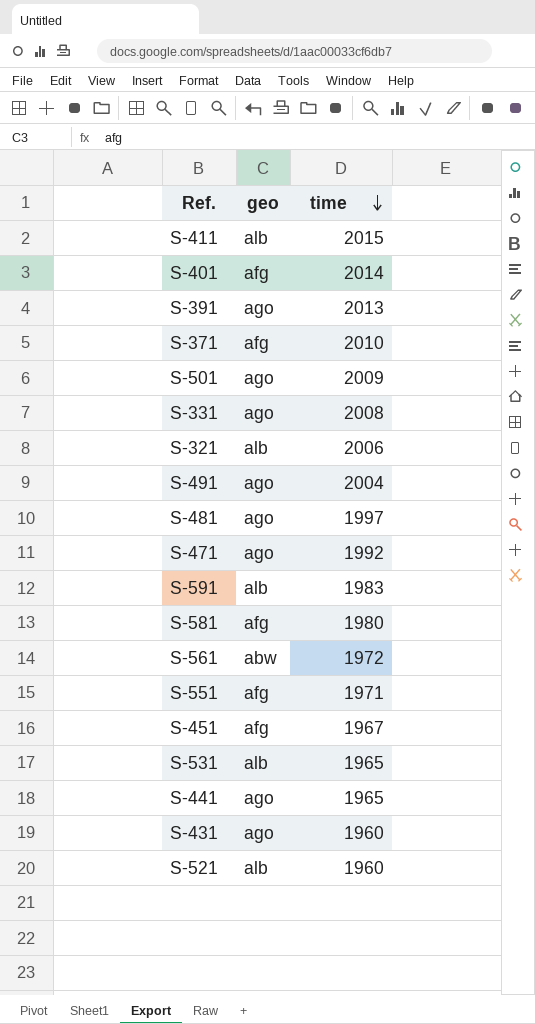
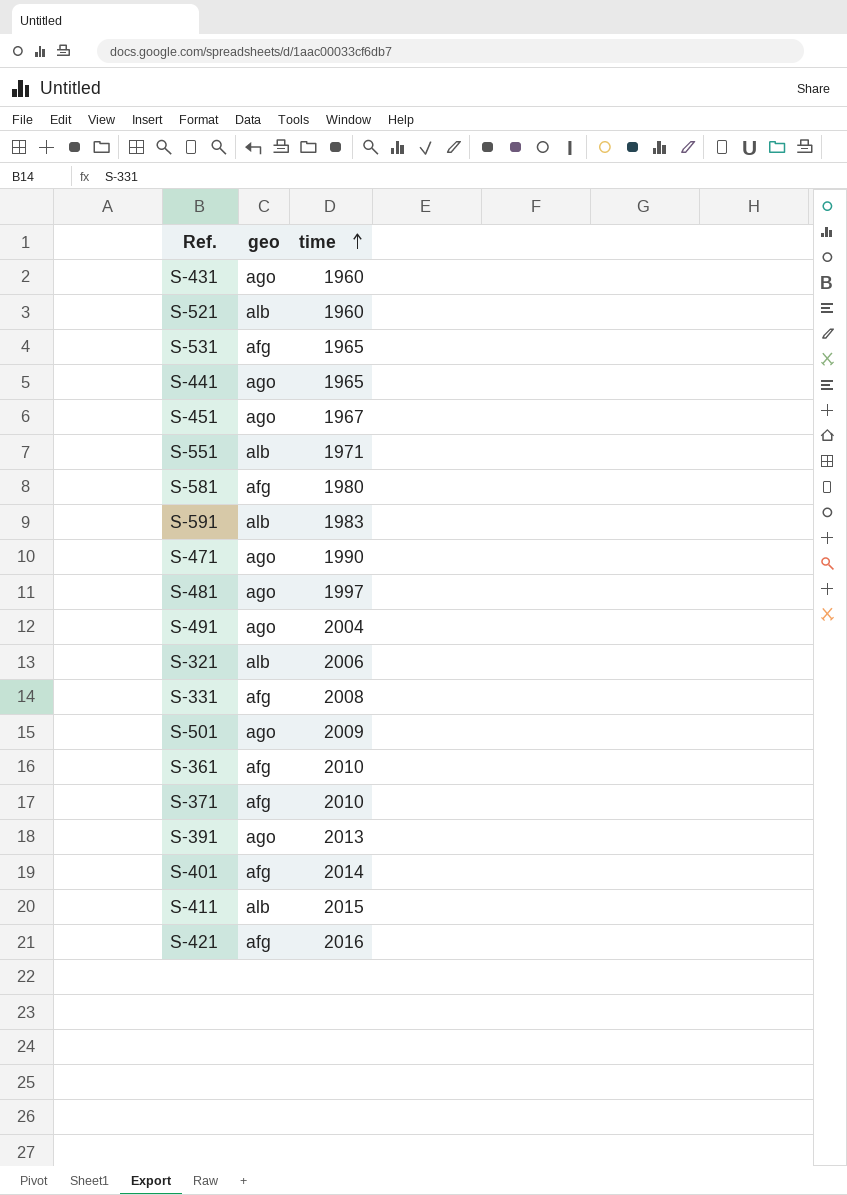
row order: time descending -> time ascending
row S-561: abw | 1972 -> none
S-531 | geo: alb -> afg
S-451 | geo: afg -> ago
S-551 | geo: afg -> alb
S-471 | time: 1992 -> 1990
S-331 | geo: ago -> afg
row S-361: none -> afg | 2010
row S-421: none -> afg | 2016

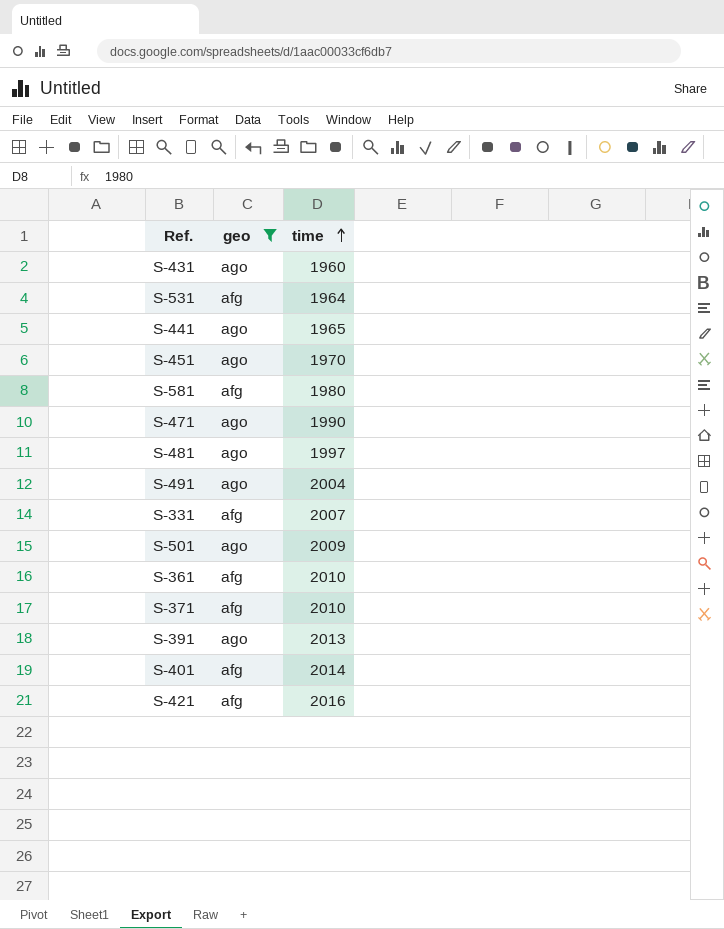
filter: none -> geo != alb
S-531 | time: 1965 -> 1964
S-451 | time: 1967 -> 1970
S-331 | time: 2008 -> 2007

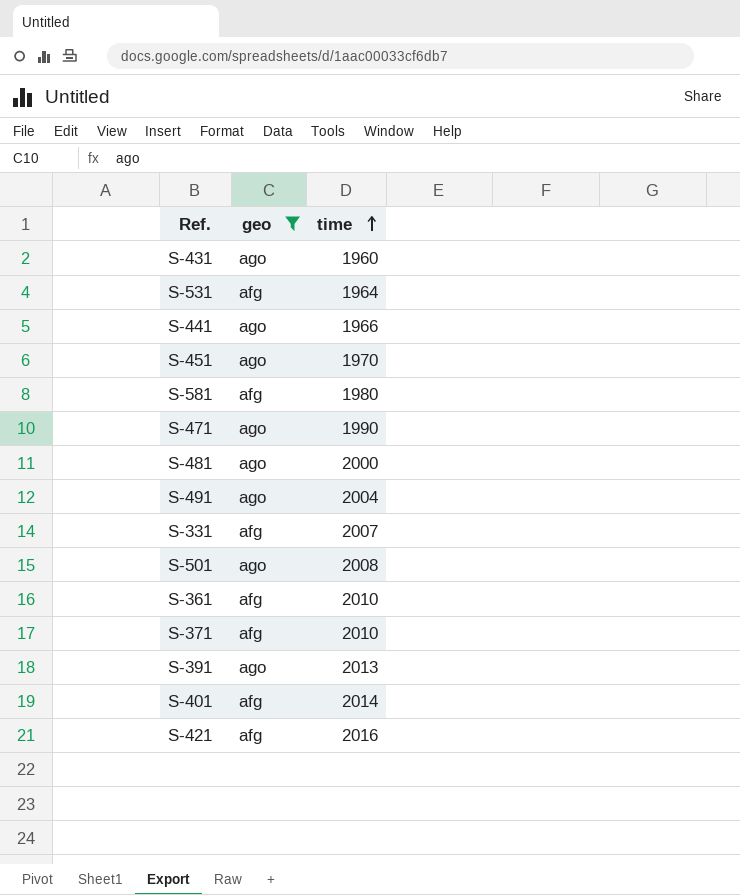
S-441 | time: 1965 -> 1966
S-481 | time: 1997 -> 2000
S-501 | time: 2009 -> 2008

